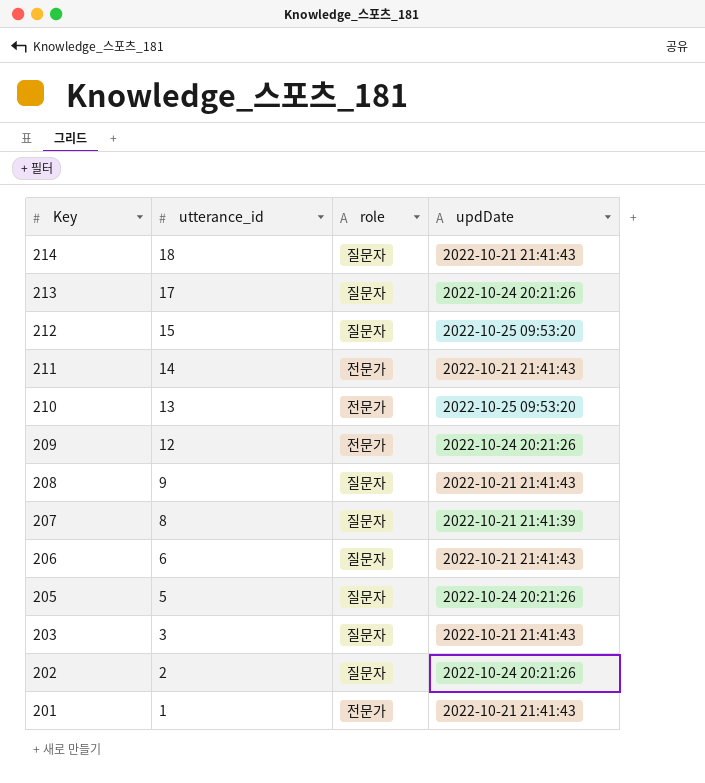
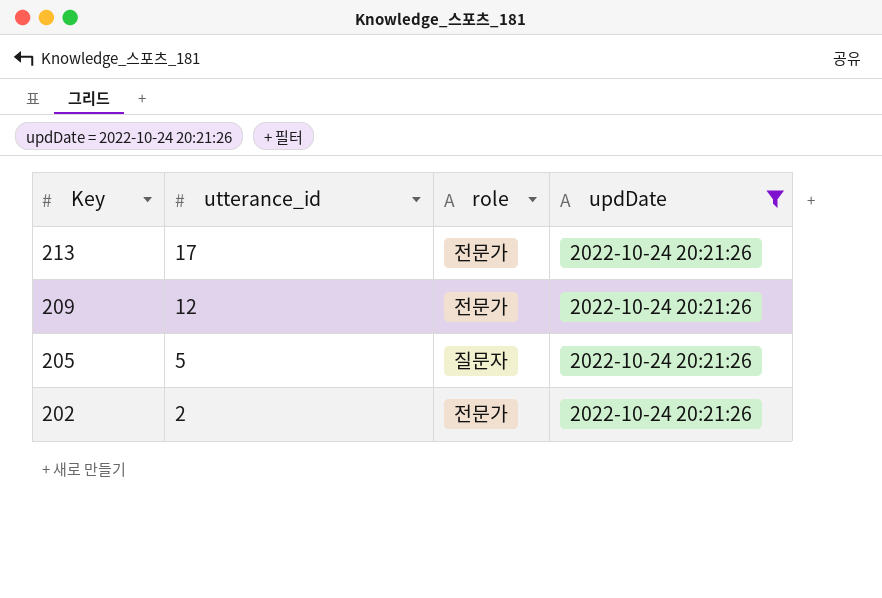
filter: none -> updDate = 2022-10-24 20:21:26
213 | role: 질문자 -> 전문가
202 | role: 질문자 -> 전문가

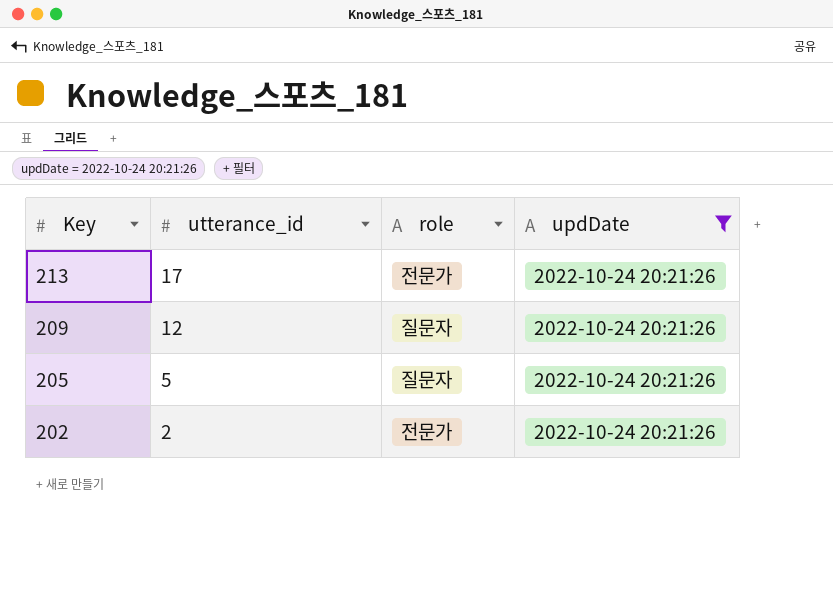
209 | role: 전문가 -> 질문자

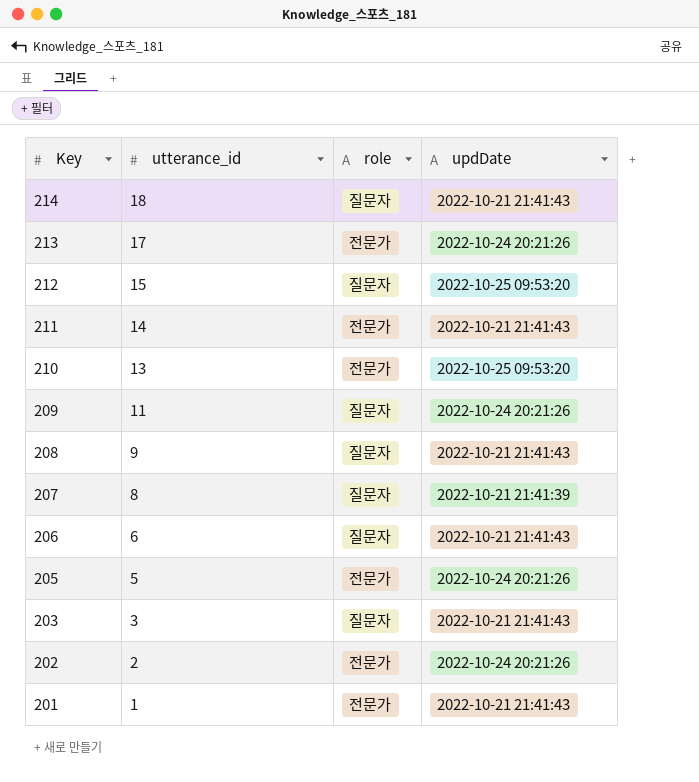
filter: updDate = 2022-10-24 20:21:26 -> none
209 | utterance_id: 12 -> 11
205 | role: 질문자 -> 전문가

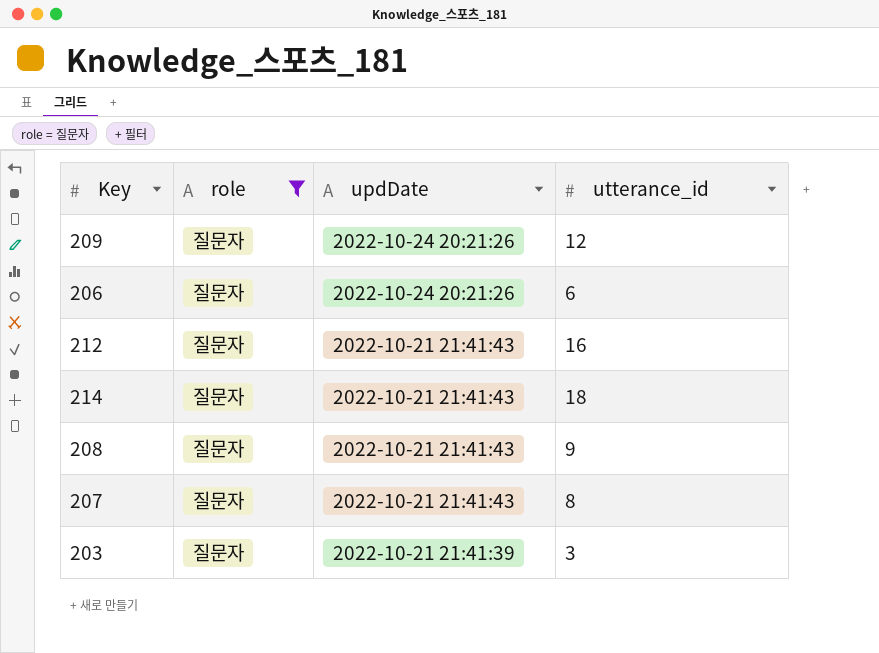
filter: none -> role = 질문자
row order: Key descending -> updDate descending
column utterance_id | position: 2 -> 4
209 | utterance_id: 11 -> 12
206 | updDate: 2022-10-21 21:41:43 -> 2022-10-24 20:21:26
212 | updDate: 2022-10-25 09:53:20 -> 2022-10-21 21:41:43
212 | utterance_id: 15 -> 16
207 | updDate: 2022-10-21 21:41:39 -> 2022-10-21 21:41:43
203 | updDate: 2022-10-21 21:41:43 -> 2022-10-21 21:41:39

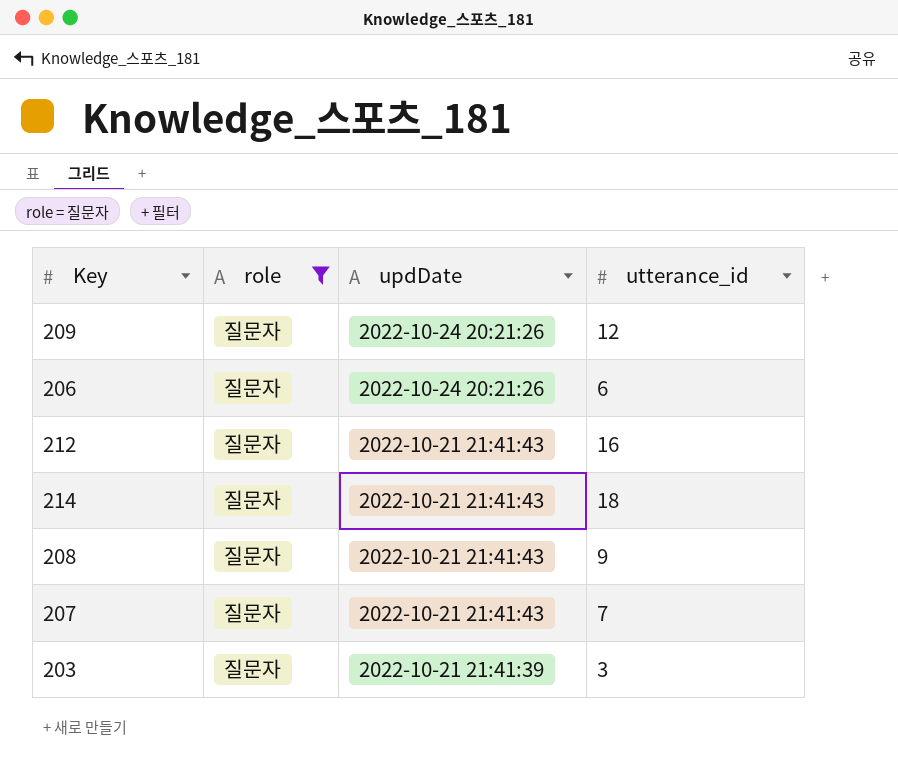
207 | utterance_id: 8 -> 7

